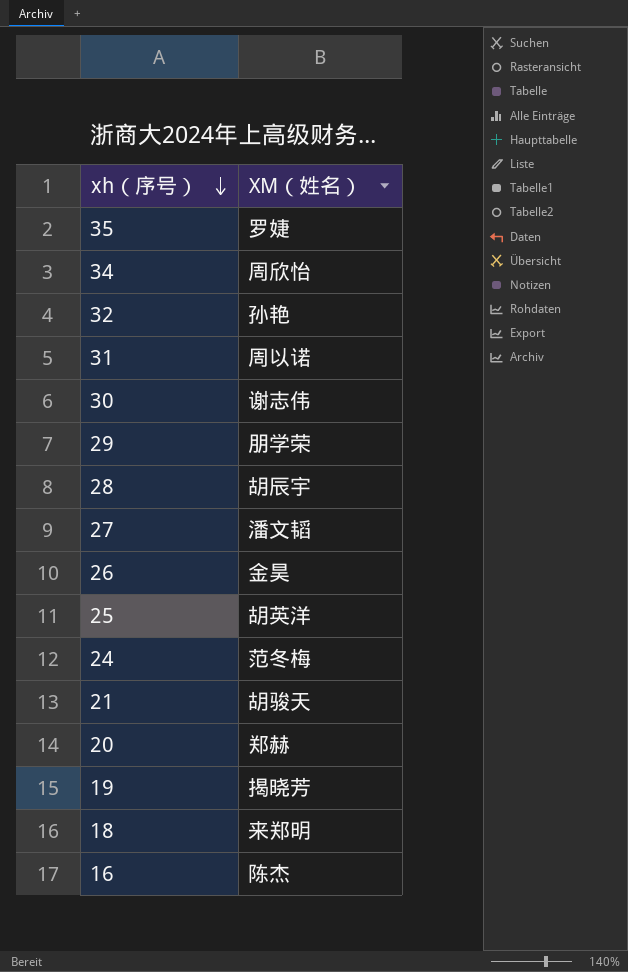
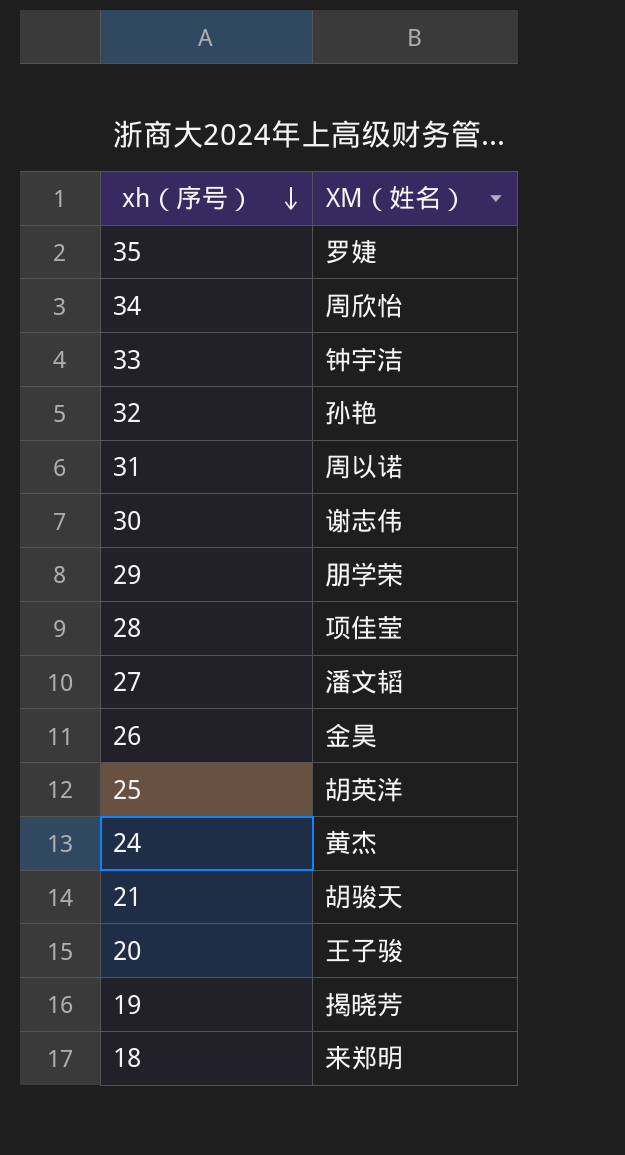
row 16: 陈杰 -> none
row 33: none -> 钟宇洁
28 | XM（姓名）: 胡辰宇 -> 项佳莹
24 | XM（姓名）: 范冬梅 -> 黄杰
20 | XM（姓名）: 郑赫 -> 王子骏

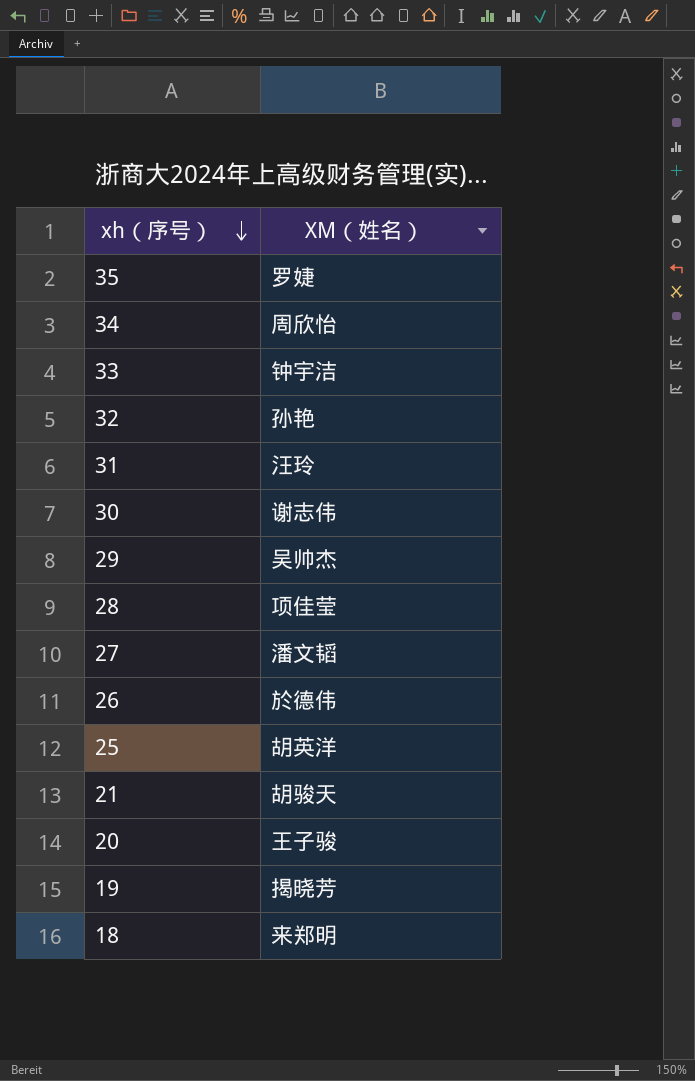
row 24: 黄杰 -> none
31 | XM（姓名）: 周以诺 -> 汪玲
29 | XM（姓名）: 朋学荣 -> 吴帅杰
26 | XM（姓名）: 金昊 -> 於德伟

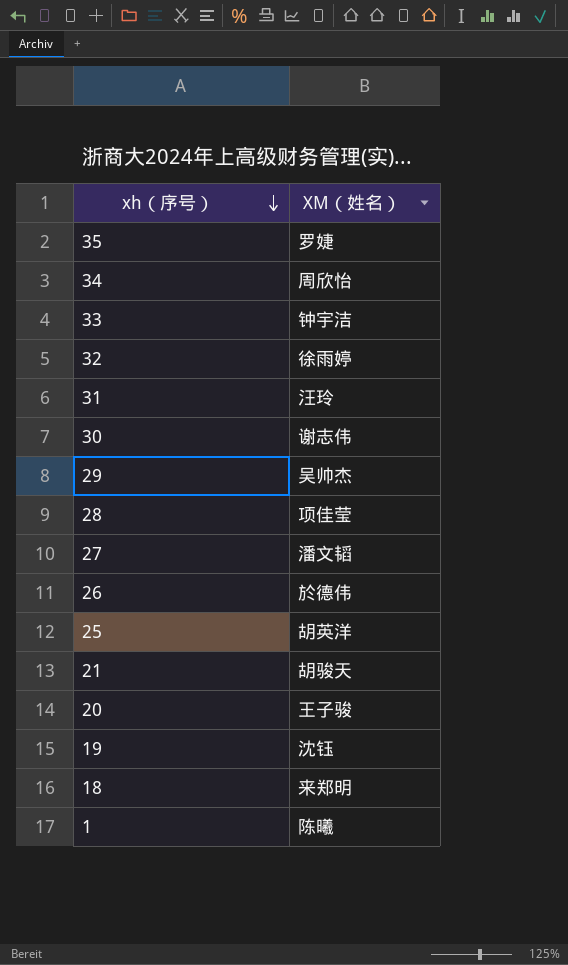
32 | XM（姓名）: 孙艳 -> 徐雨婷
19 | XM（姓名）: 揭晓芳 -> 沈钰
row 1: none -> 陈曦

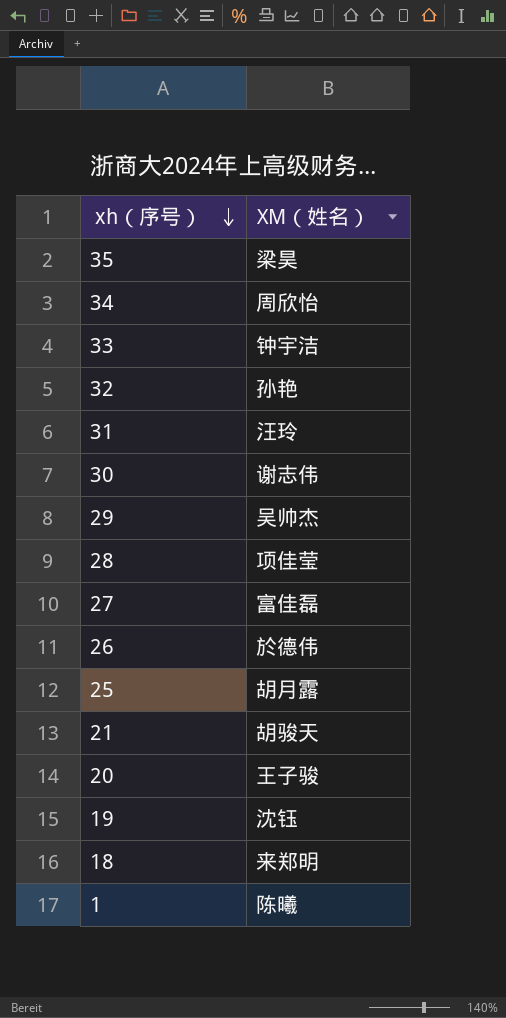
35 | XM（姓名）: 罗婕 -> 梁昊
32 | XM（姓名）: 徐雨婷 -> 孙艳
27 | XM（姓名）: 潘文韬 -> 富佳磊
25 | XM（姓名）: 胡英洋 -> 胡月露

